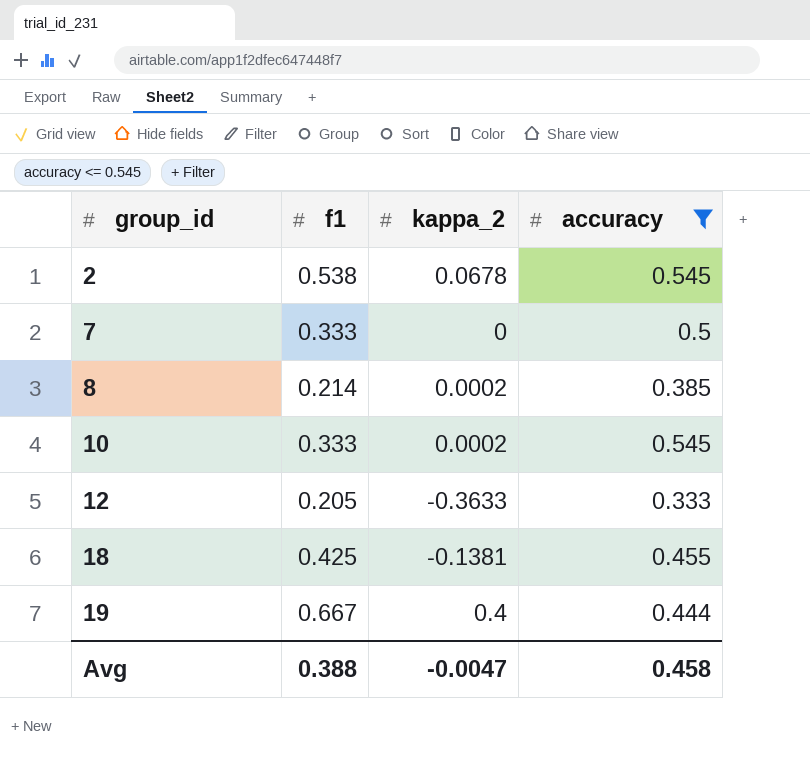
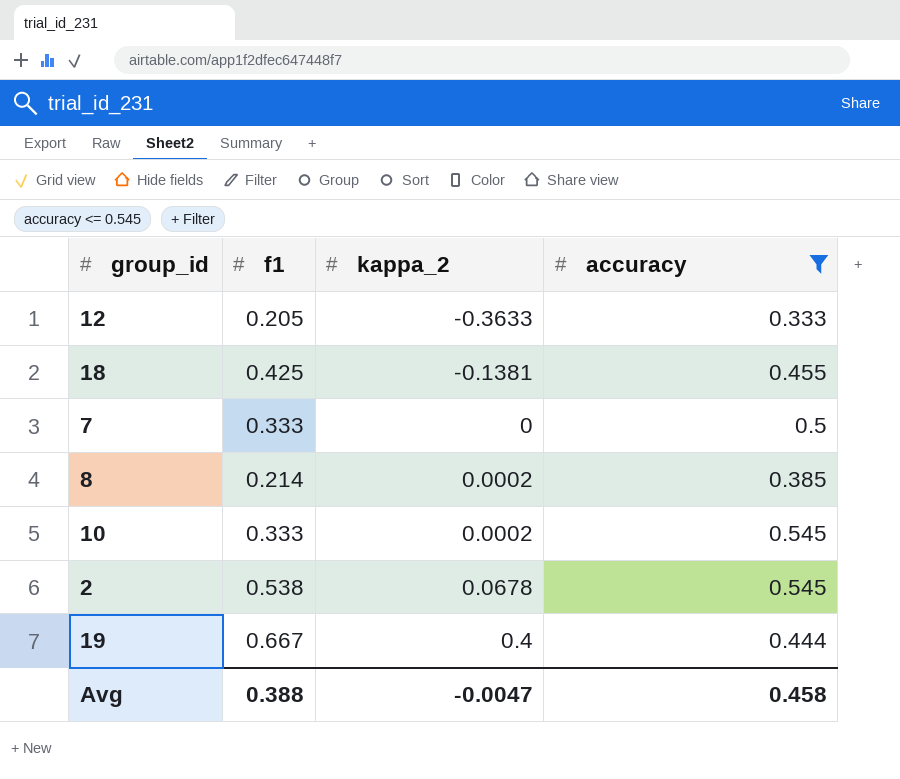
row order: group_id ascending -> kappa_2 ascending

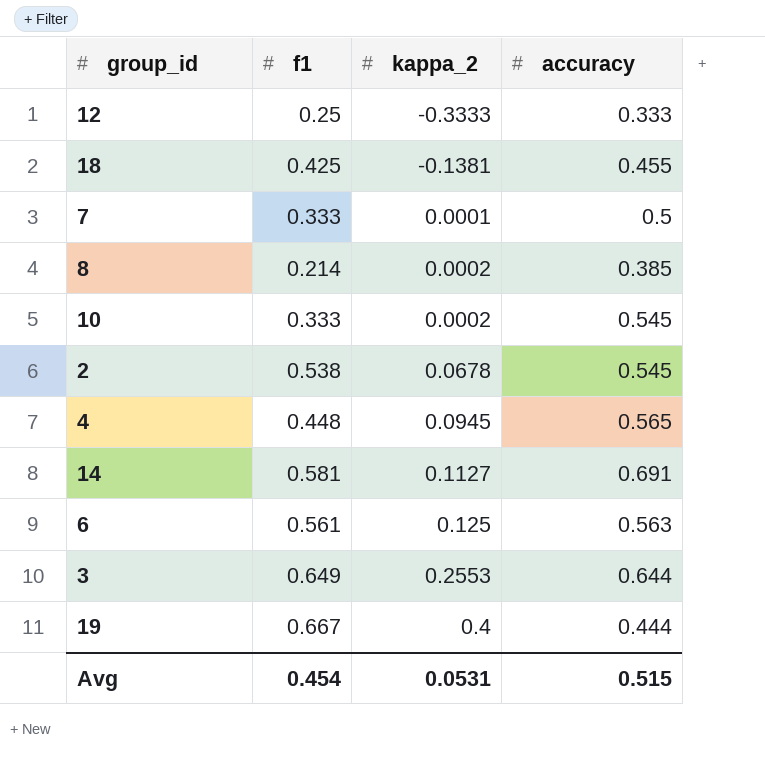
filter: accuracy <= 0.545 -> none
12 | f1: 0.205 -> 0.25
12 | kappa_2: -0.3633 -> -0.3333
7 | kappa_2: 0 -> 0.0001
Avg | f1: 0.388 -> 0.454
Avg | kappa_2: -0.0047 -> 0.0531
Avg | accuracy: 0.458 -> 0.515

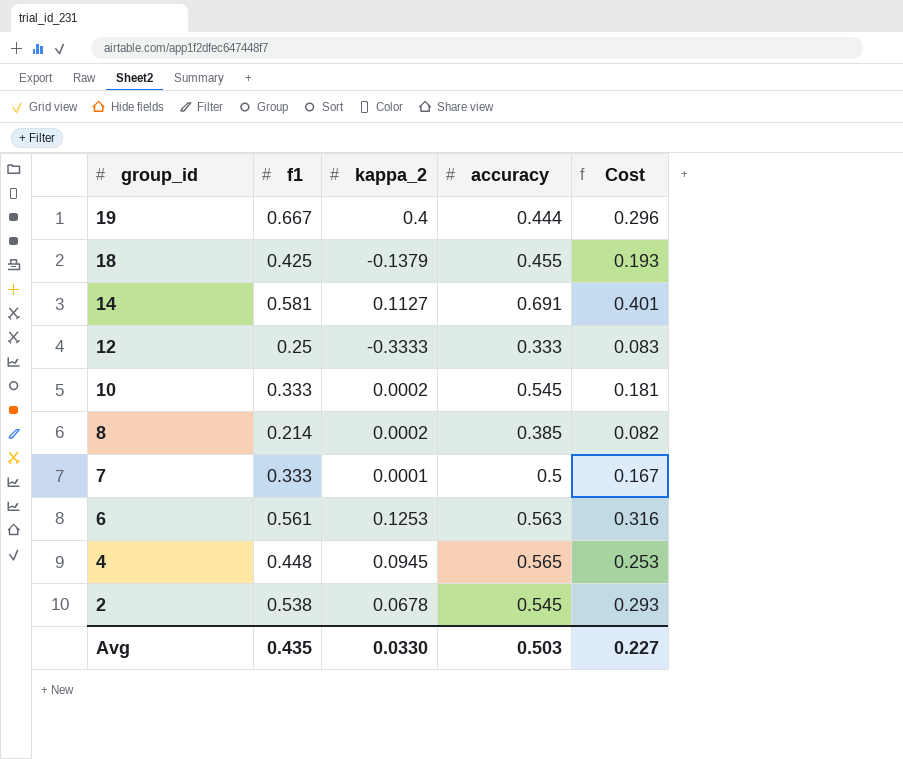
row order: kappa_2 ascending -> group_id descending
column Cost | formula: none -> [f1] * [accuracy]
row 3: 0.649 | 0.2553 | 0.644 -> none
18 | kappa_2: -0.1381 -> -0.1379
6 | kappa_2: 0.125 -> 0.1253
Avg | f1: 0.454 -> 0.435
Avg | kappa_2: 0.0531 -> 0.0330
Avg | accuracy: 0.515 -> 0.503

